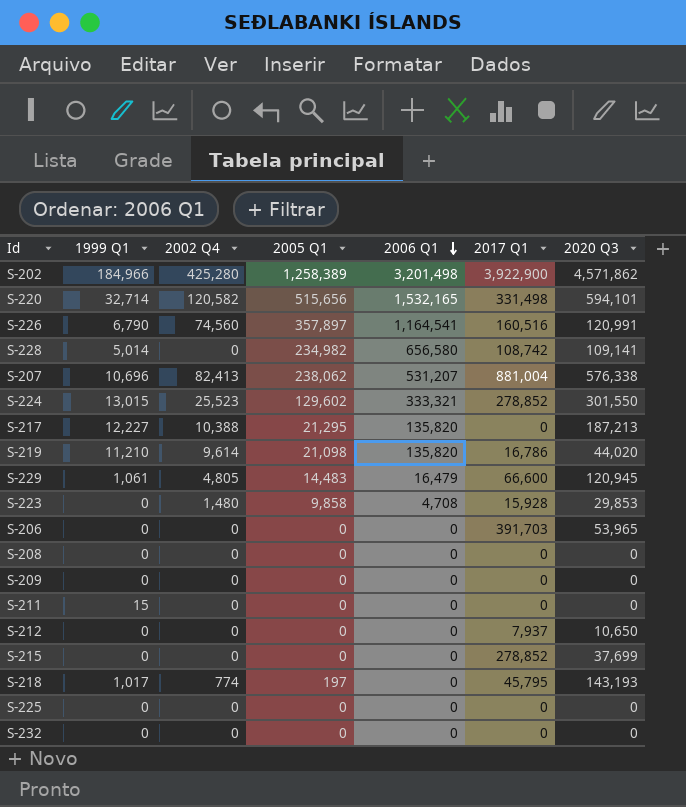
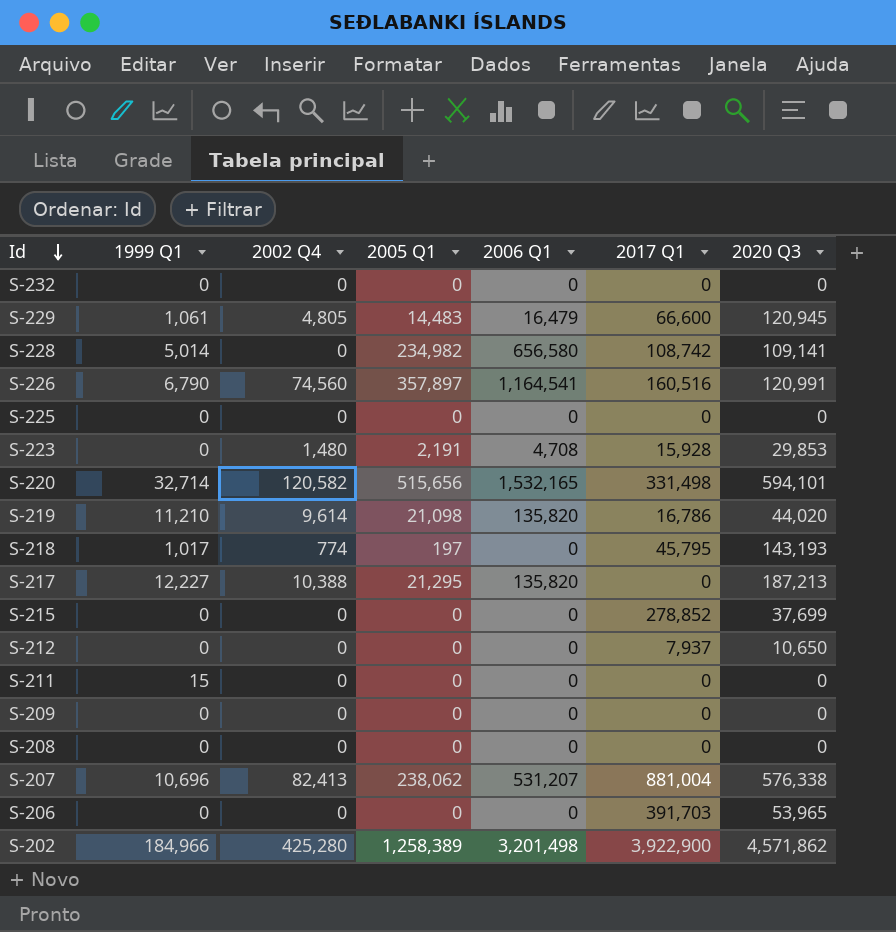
row order: 2006 Q1 descending -> Id descending
row S-224: 13,015 | 25,523 | 129,602 | 333,321 | 278,852 | 301,550 -> none
S-223 | 2005 Q1: 9,858 -> 2,191

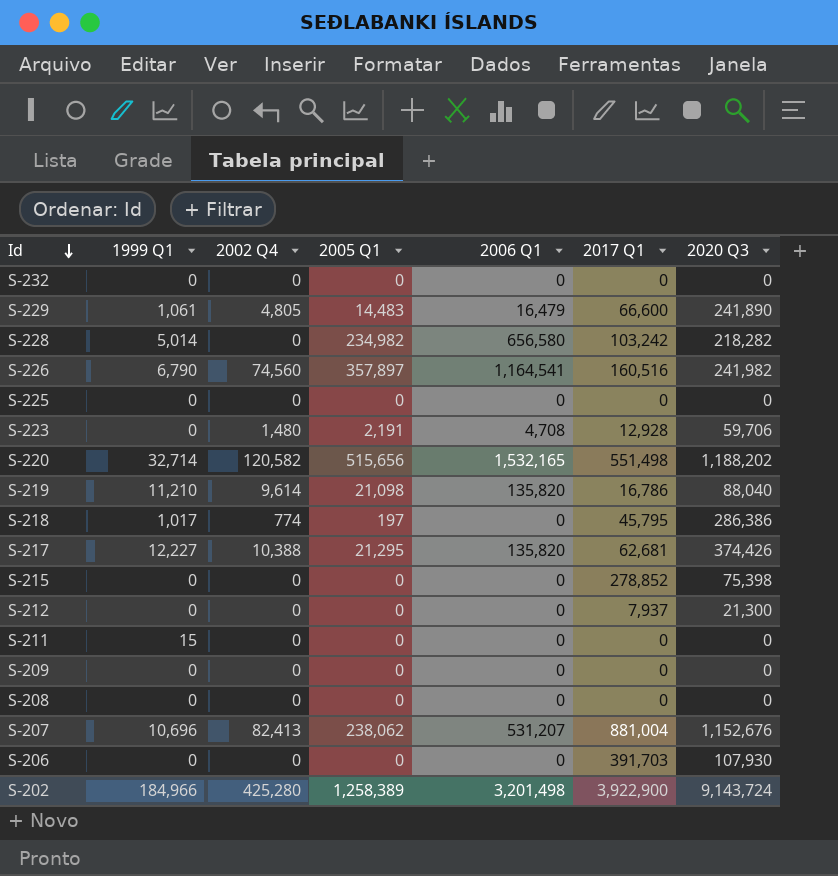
S-229 | 2020 Q3: 120,945 -> 241,890
S-228 | 2017 Q1: 108,742 -> 103,242
S-228 | 2020 Q3: 109,141 -> 218,282
S-226 | 2020 Q3: 120,991 -> 241,982
S-223 | 2017 Q1: 15,928 -> 12,928
S-223 | 2020 Q3: 29,853 -> 59,706
S-220 | 2017 Q1: 331,498 -> 551,498
S-220 | 2020 Q3: 594,101 -> 1,188,202
S-219 | 2020 Q3: 44,020 -> 88,040
S-218 | 2020 Q3: 143,193 -> 286,386
S-217 | 2017 Q1: 0 -> 62,681
S-217 | 2020 Q3: 187,213 -> 374,426
S-215 | 2020 Q3: 37,699 -> 75,398
S-212 | 2020 Q3: 10,650 -> 21,300
S-207 | 2020 Q3: 576,338 -> 1,152,676
S-206 | 2020 Q3: 53,965 -> 107,930
S-202 | 2020 Q3: 4,571,862 -> 9,143,724

